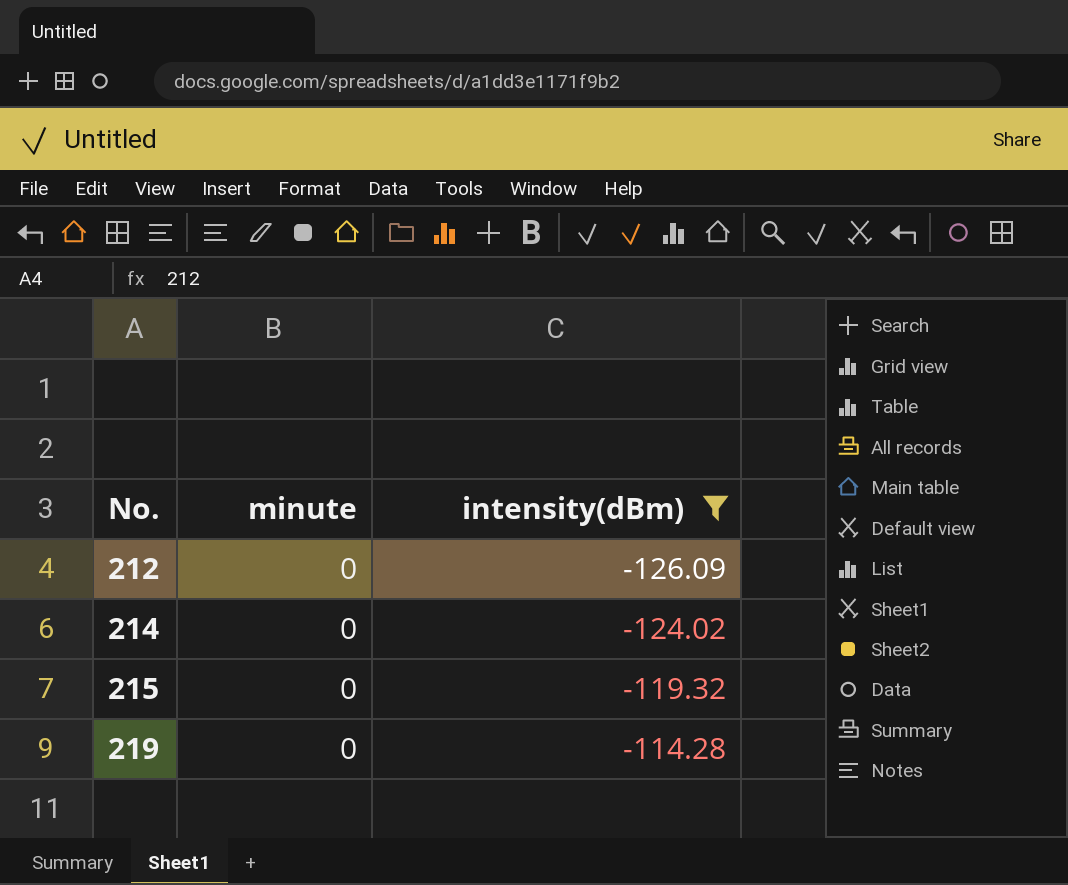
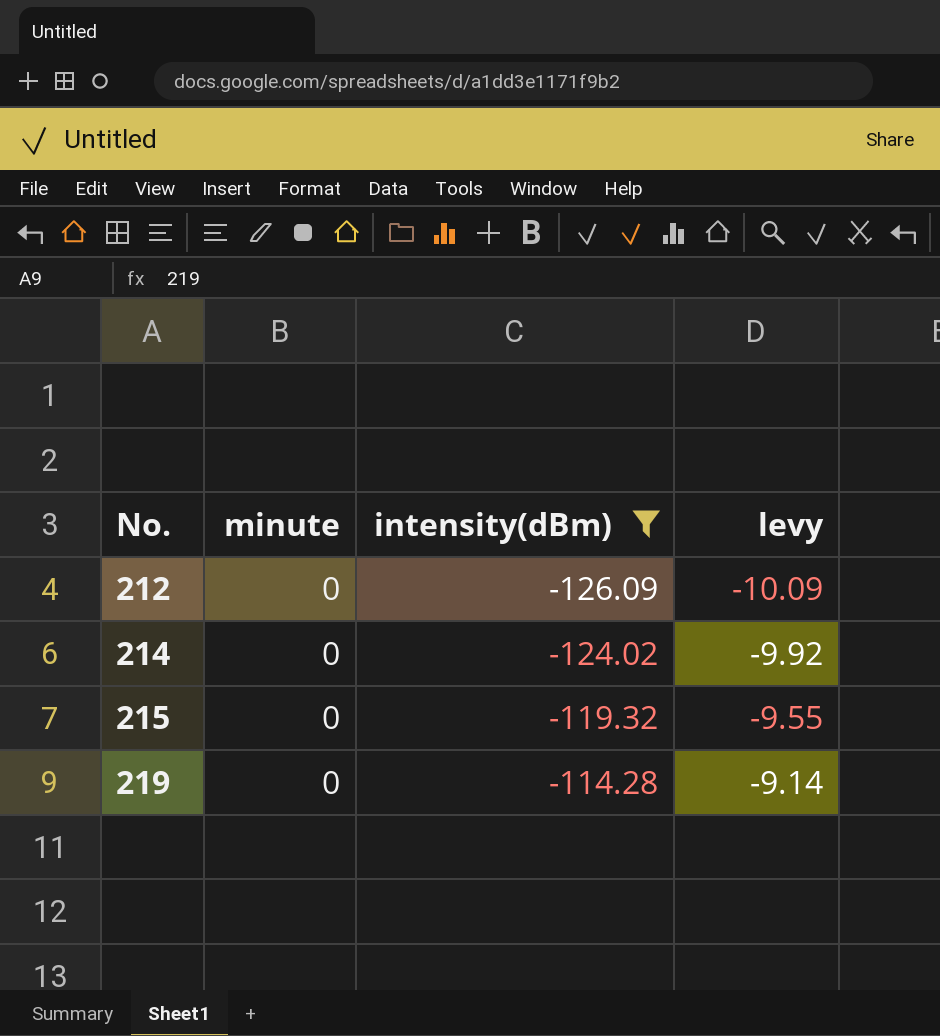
column levy | formula: none -> [intensity(dBm)] * 0.08

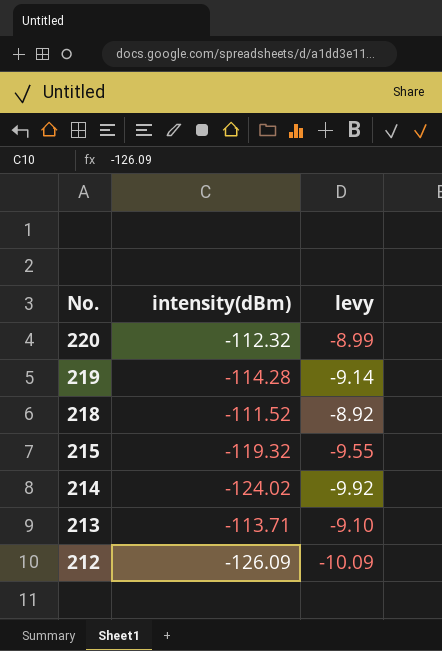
filter: intensity(dBm) <= -114.28 -> none
row order: No. ascending -> No. descending
column minute | position: 2 -> none

